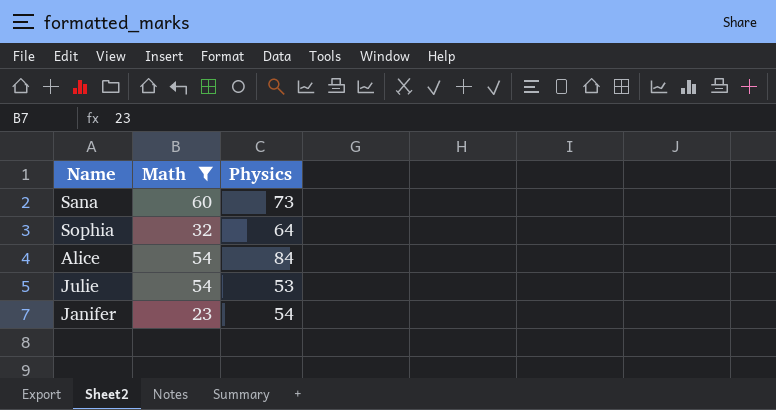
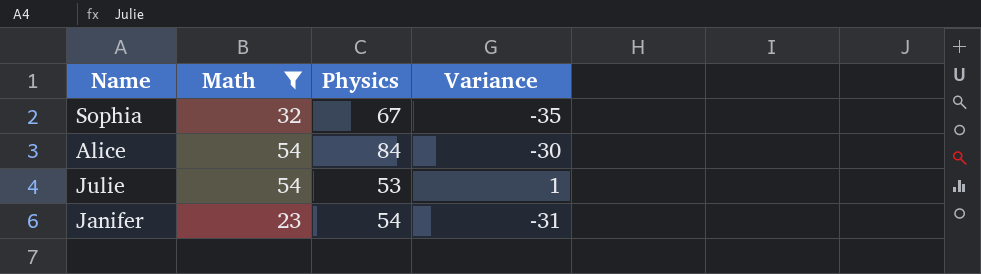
column Variance | formula: none -> [Math] - [Physics]
row Sana: 60 | 73 -> none
Sophia | Physics: 64 -> 67

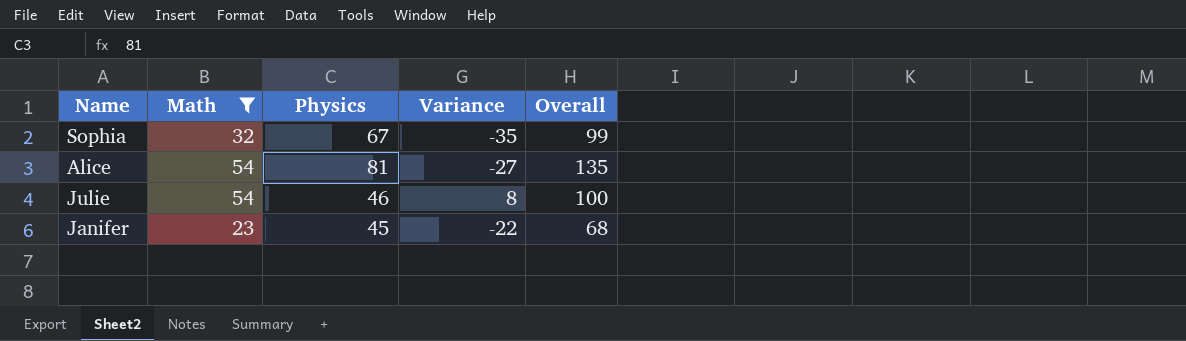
column Overall | formula: none -> [Math] + [Physics]
Alice | Physics: 84 -> 81
Alice | Variance: -30 -> -27
Julie | Physics: 53 -> 46
Julie | Variance: 1 -> 8
Janifer | Physics: 54 -> 45
Janifer | Variance: -31 -> -22

